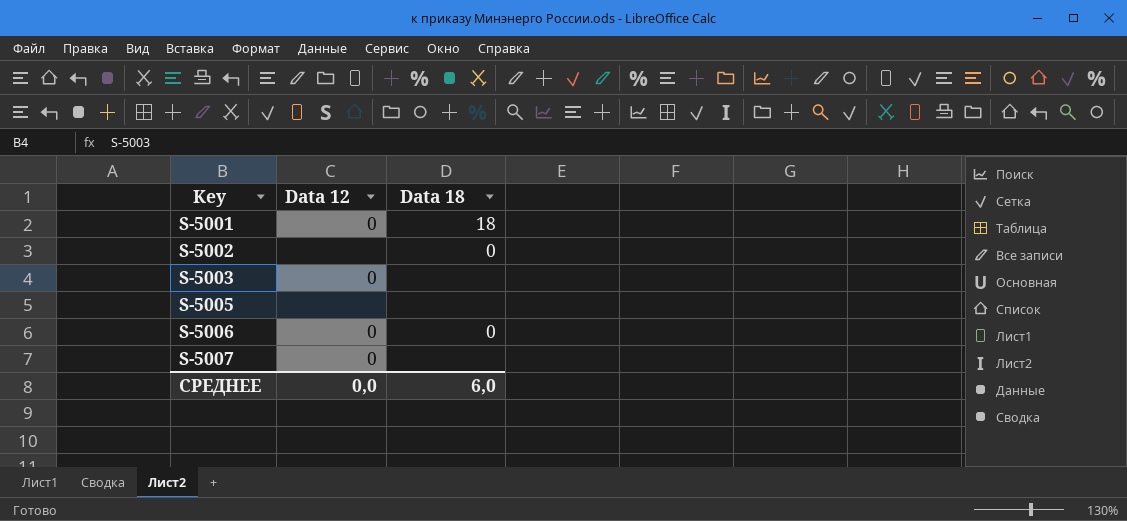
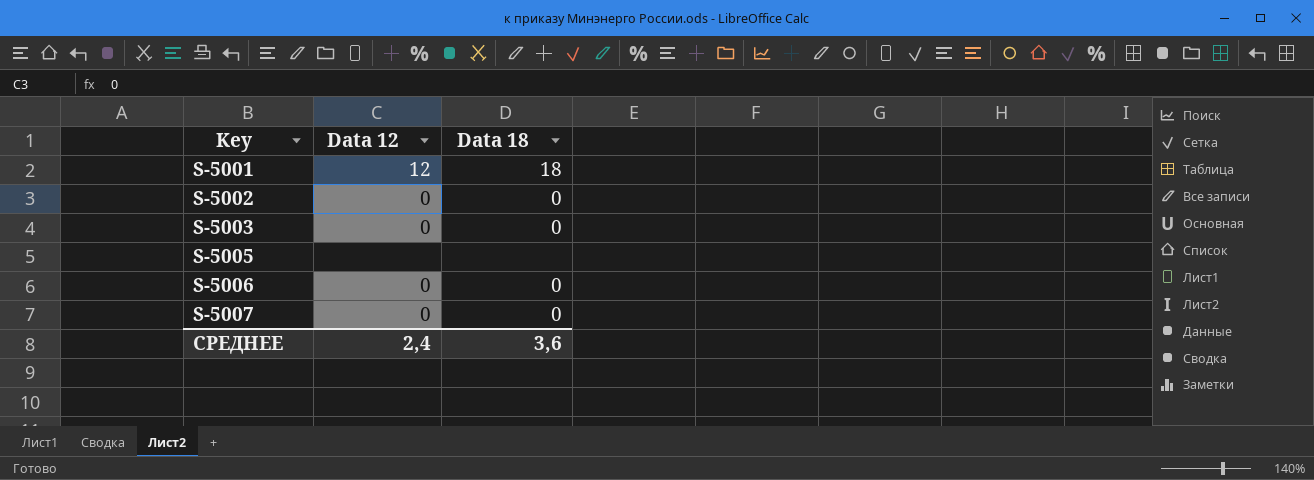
S-5001 | Data 12: 0 -> 12
S-5002 | Data 12: none -> 0
S-5003 | Data 18: none -> 0
S-5007 | Data 18: none -> 0
СРЕДНЕЕ | Data 12: 0,0 -> 2,4
СРЕДНЕЕ | Data 18: 6,0 -> 3,6

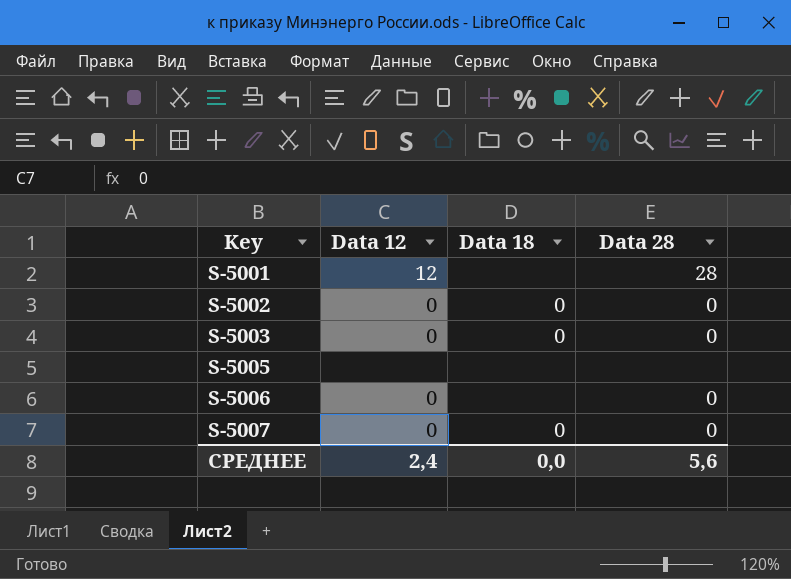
column Data 28 | position: none -> 4
S-5001 | Data 18: 18 -> none
S-5006 | Data 18: 0 -> none
СРЕДНЕЕ | Data 18: 3,6 -> 0,0

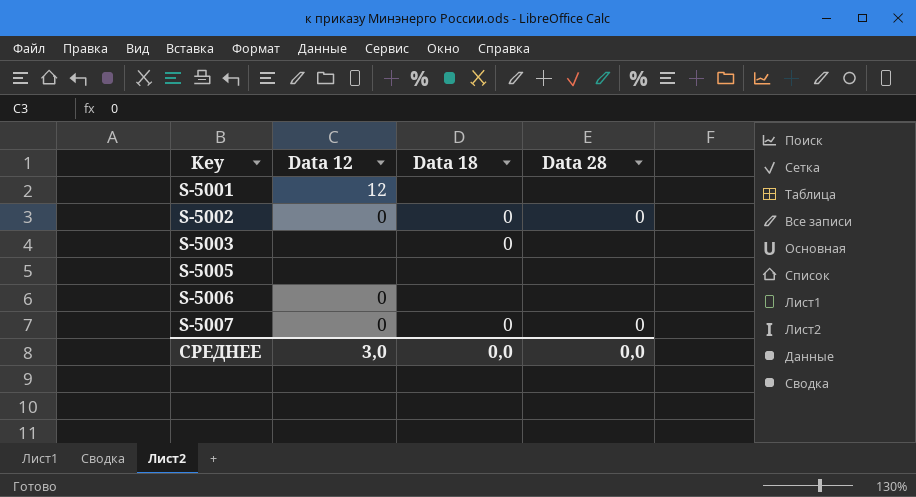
S-5001 | Data 28: 28 -> none
S-5003 | Data 12: 0 -> none
S-5003 | Data 28: 0 -> none
S-5006 | Data 28: 0 -> none
СРЕДНЕЕ | Data 12: 2,4 -> 3,0
СРЕДНЕЕ | Data 28: 5,6 -> 0,0

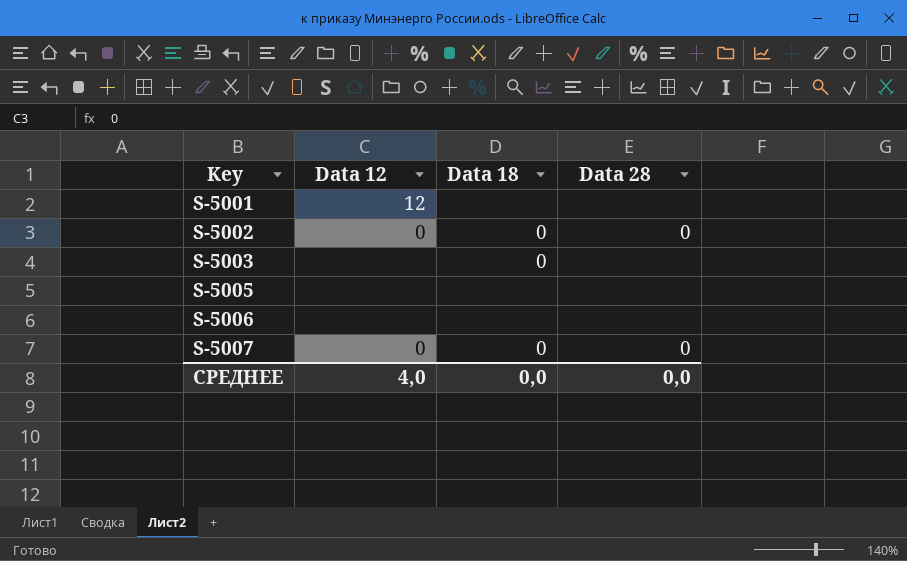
S-5006 | Data 12: 0 -> none
СРЕДНЕЕ | Data 12: 3,0 -> 4,0

